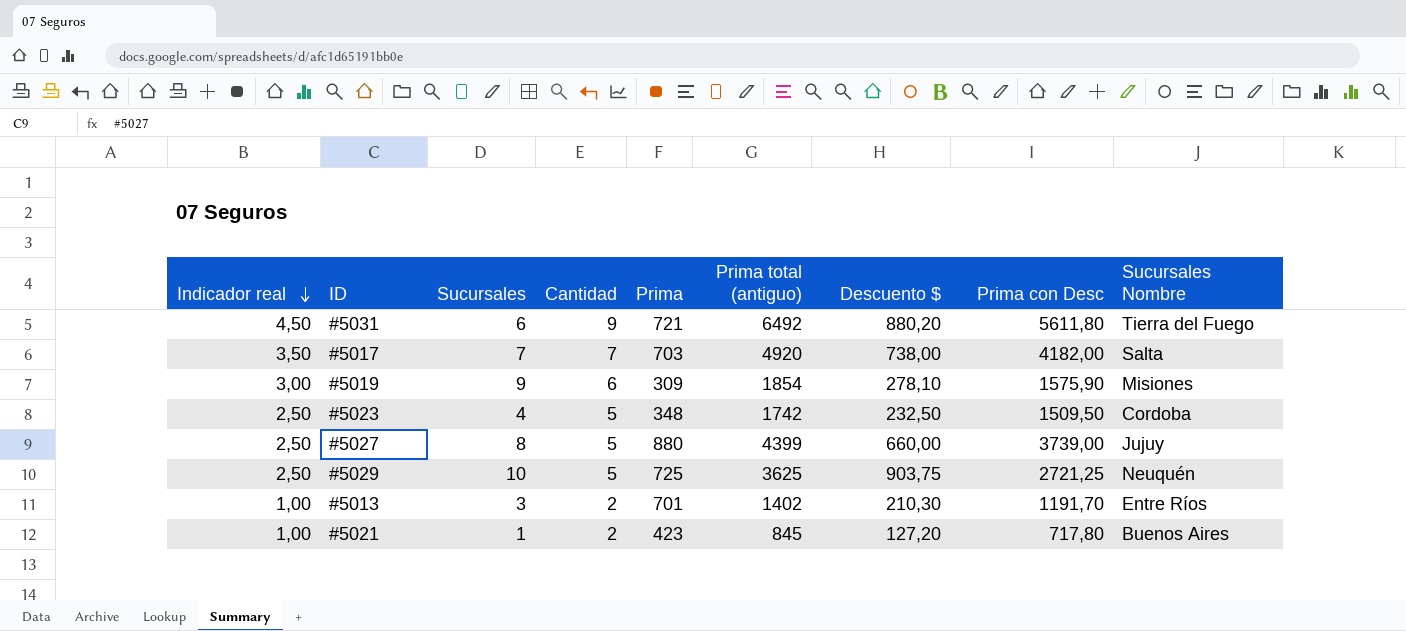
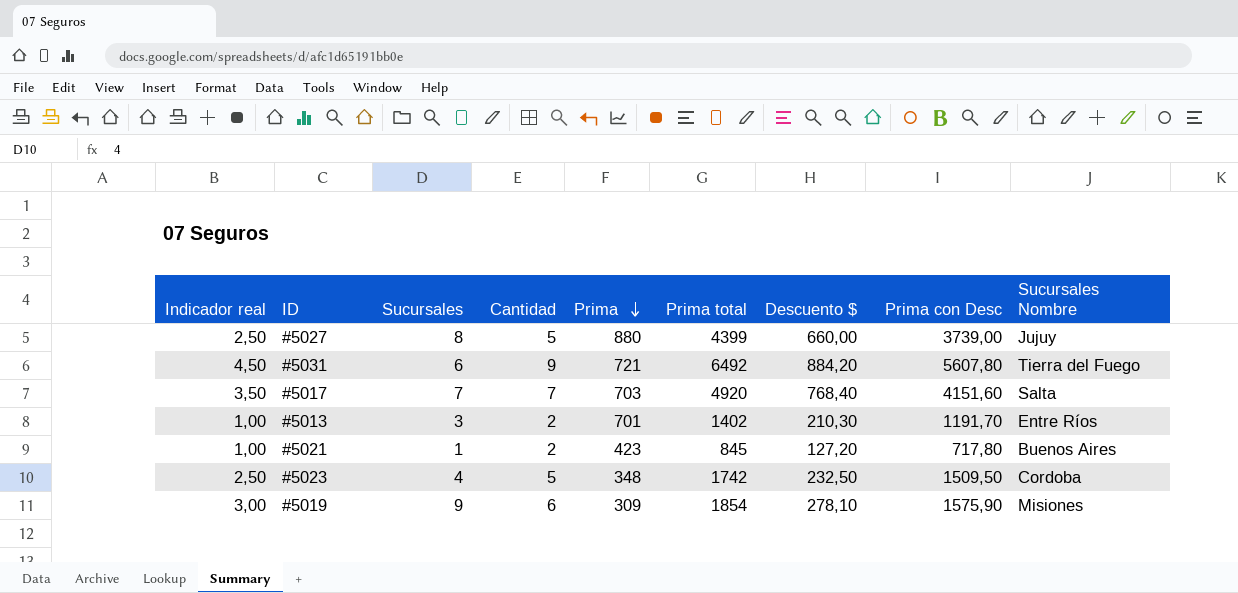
row order: Indicador real descending -> Prima descending
column name: Prima total (antiguo) -> Prima total
row #5029: 2,50 | 10 | 5 | 725 | 3625 | 903,75 | 2721,25 | Neuquén -> none
#5031 | Descuento $: 880,20 -> 884,20
#5031 | Prima con Desc: 5611,80 -> 5607,80
#5017 | Descuento $: 738,00 -> 768,40
#5017 | Prima con Desc: 4182,00 -> 4151,60

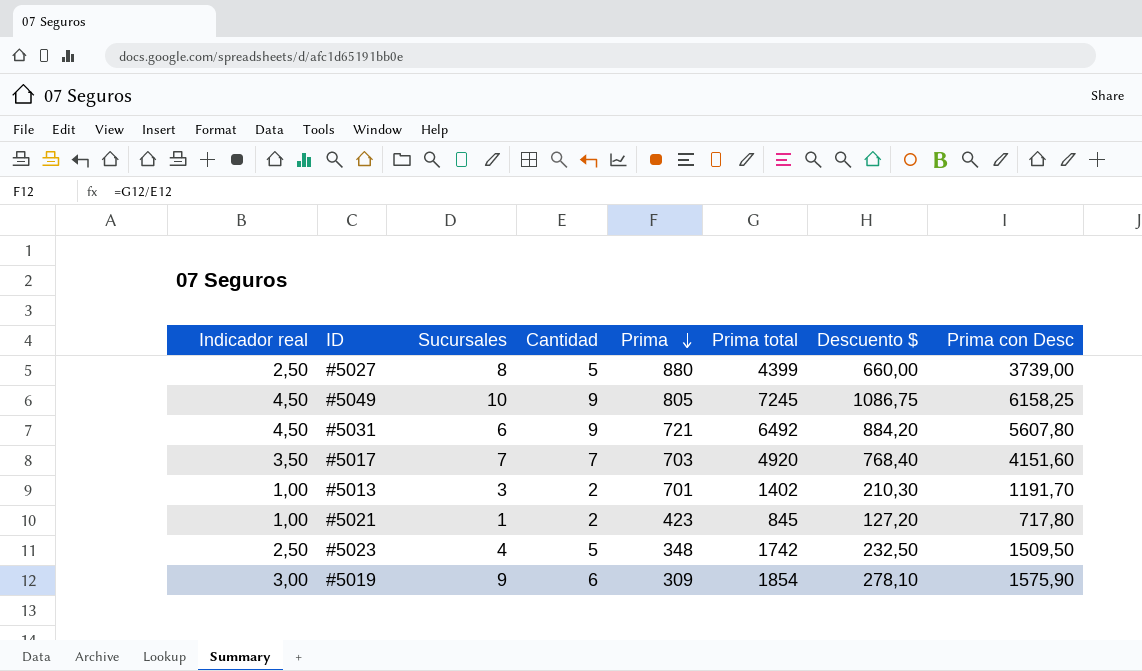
column Sucursales Nombre | position: 9 -> none
row #5049: none -> 4,50 | 10 | 9 | 805 | 7245 | 1086,75 | 6158,25

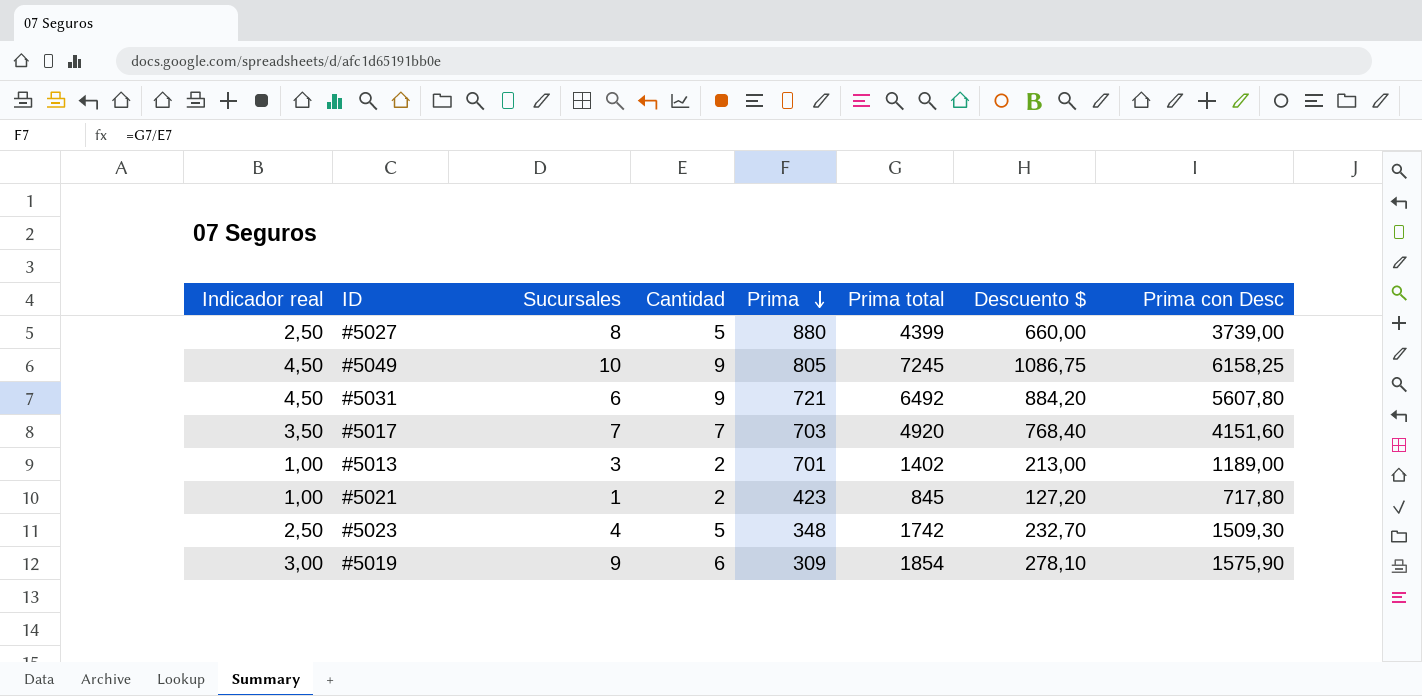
#5013 | Descuento $: 210,30 -> 213,00
#5013 | Prima con Desc: 1191,70 -> 1189,00
#5023 | Descuento $: 232,50 -> 232,70
#5023 | Prima con Desc: 1509,50 -> 1509,30

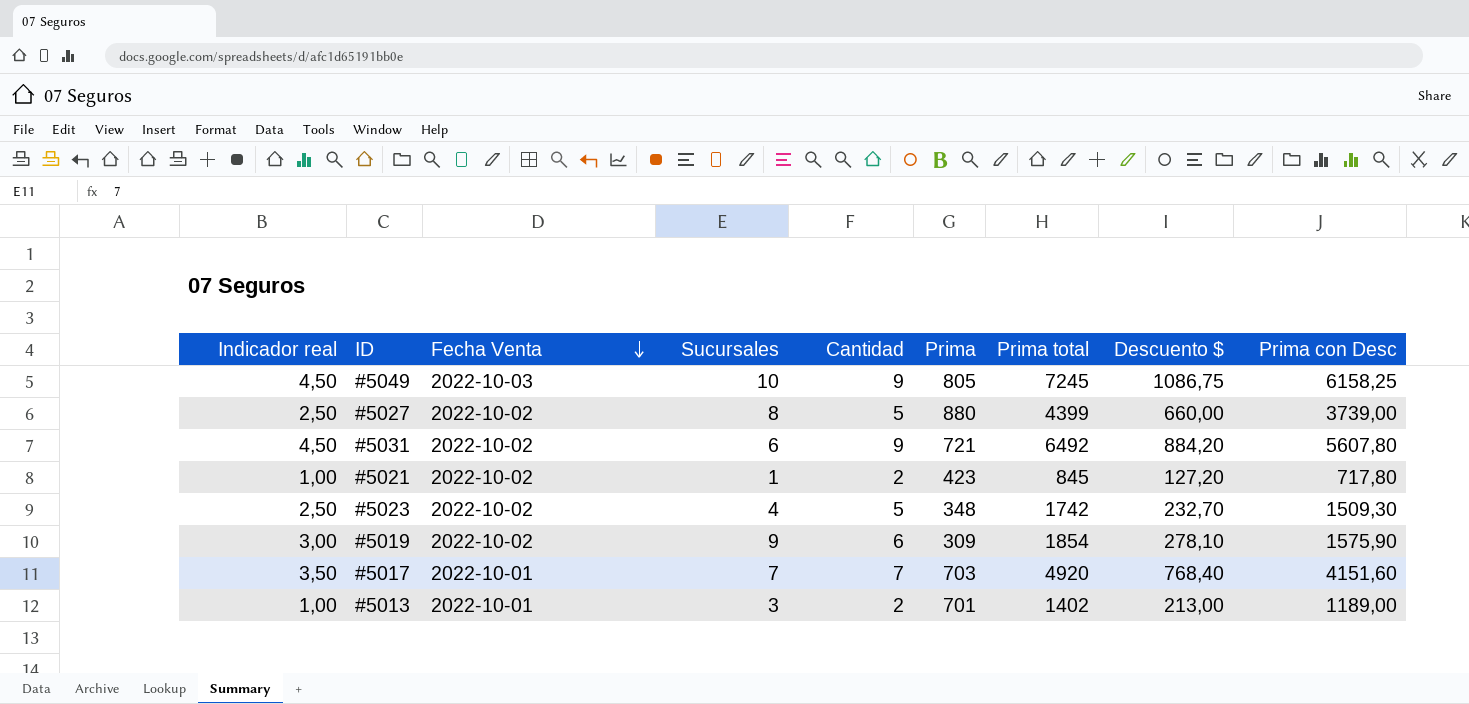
row order: Prima descending -> Fecha Venta descending
column Fecha Venta | position: none -> 3

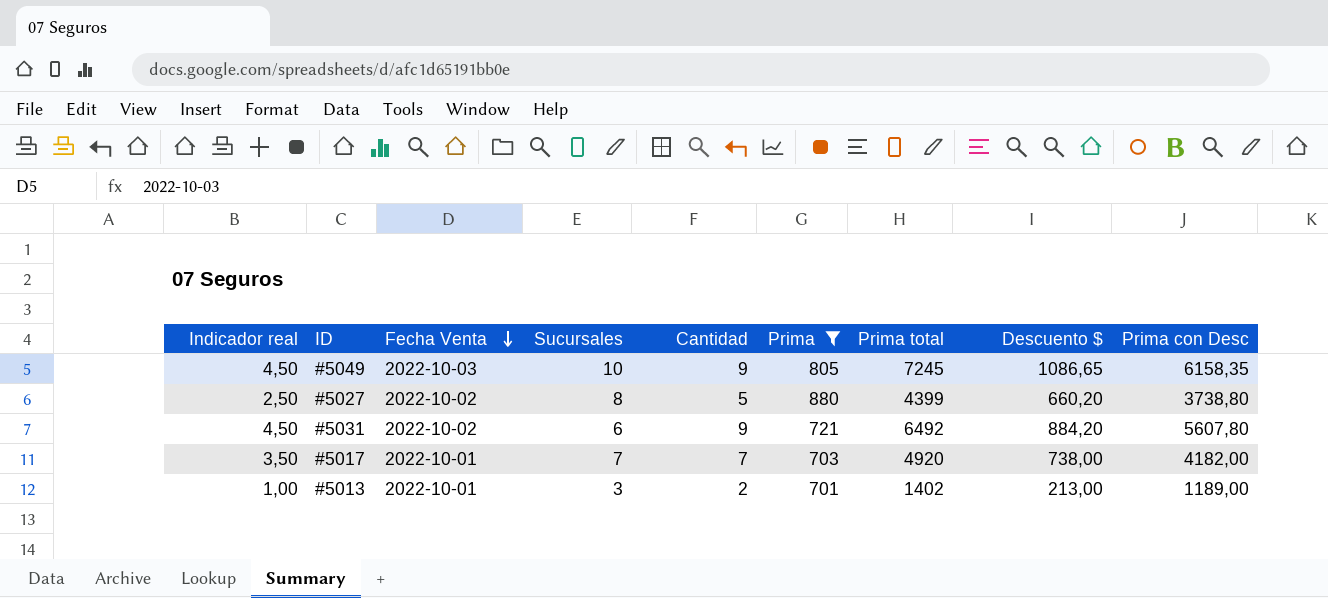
filter: none -> Prima >= 701
#5049 | Descuento $: 1086,75 -> 1086,65
#5049 | Prima con Desc: 6158,25 -> 6158,35
#5027 | Descuento $: 660,00 -> 660,20
#5027 | Prima con Desc: 3739,00 -> 3738,80
#5017 | Descuento $: 768,40 -> 738,00
#5017 | Prima con Desc: 4151,60 -> 4182,00

